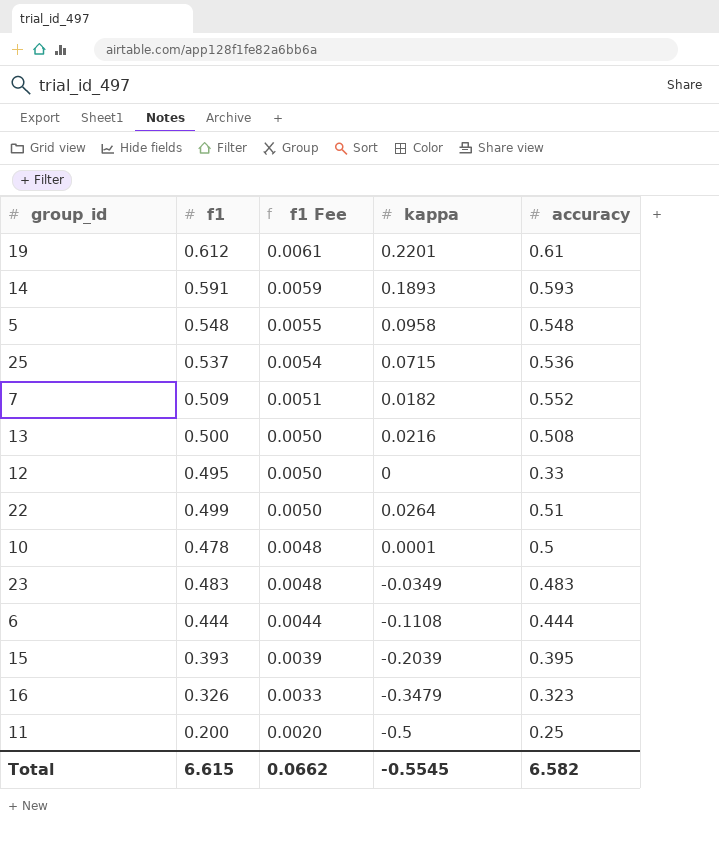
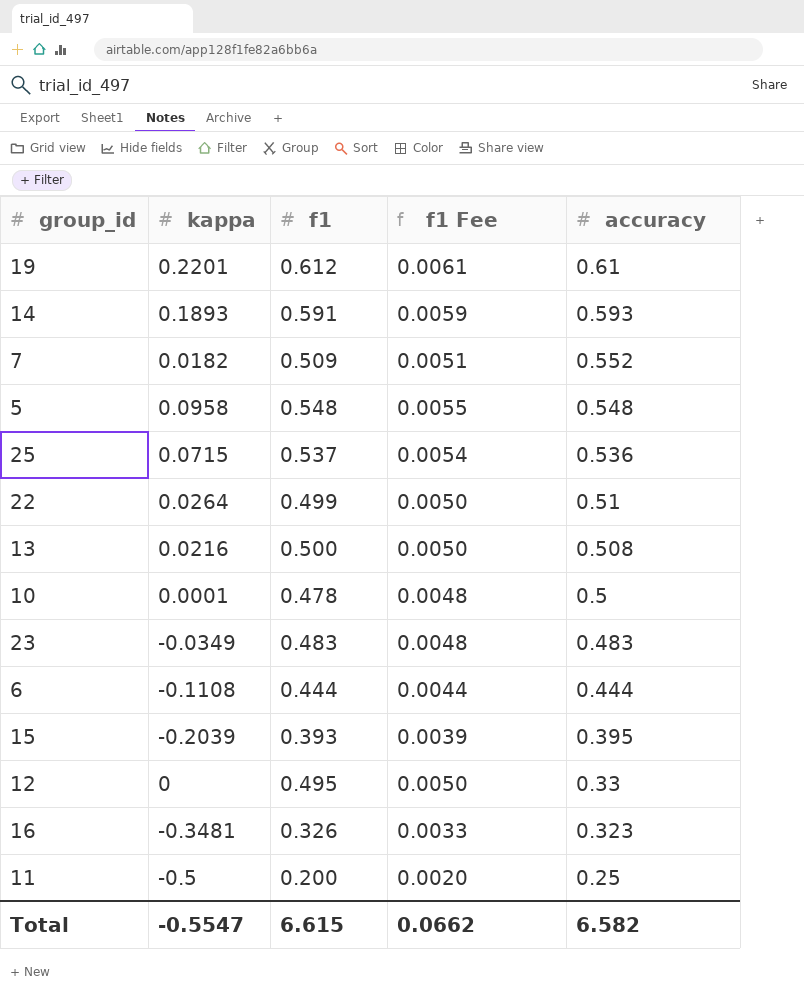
row order: f1 Fee descending -> accuracy descending
column kappa | position: 4 -> 2
16 | kappa: -0.3479 -> -0.3481
Total | kappa: -0.5545 -> -0.5547

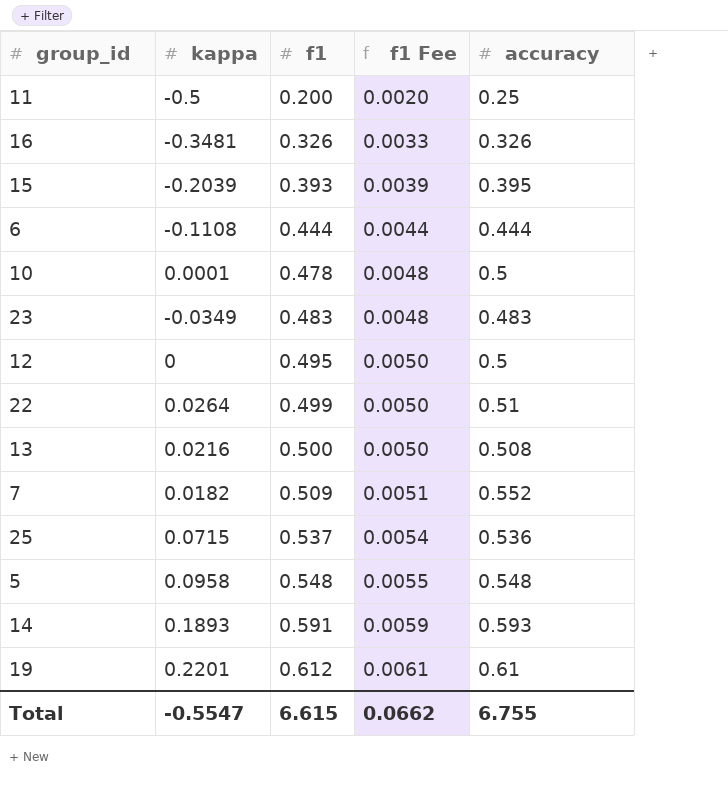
row order: accuracy descending -> f1 ascending
16 | accuracy: 0.323 -> 0.326
12 | accuracy: 0.33 -> 0.5
Total | accuracy: 6.582 -> 6.755

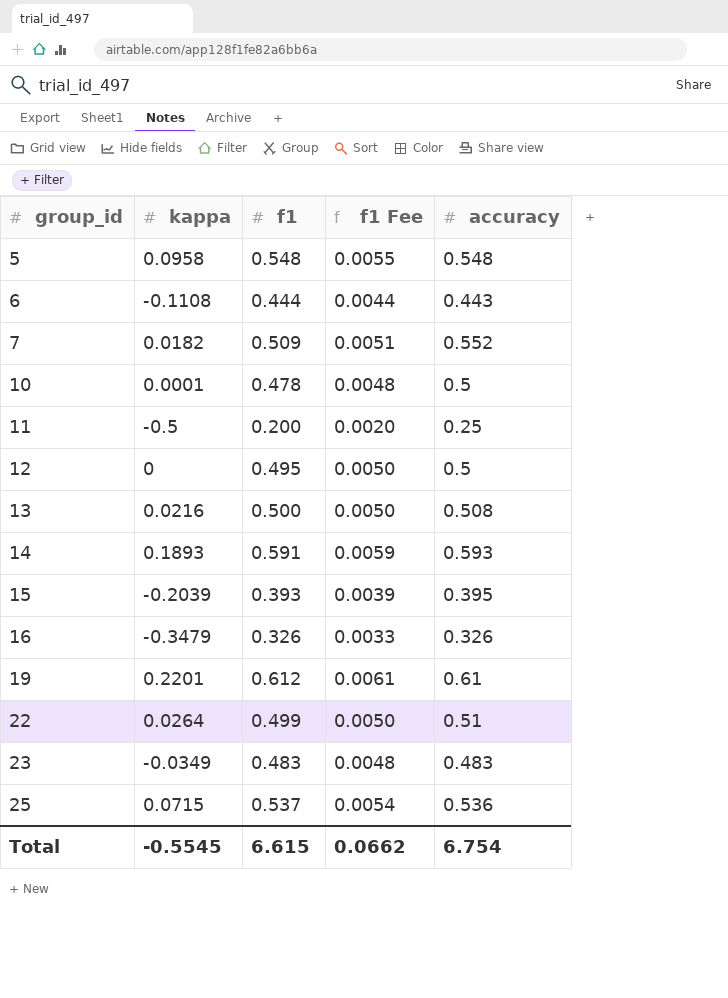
row order: f1 ascending -> group_id ascending
6 | accuracy: 0.444 -> 0.443
16 | kappa: -0.3481 -> -0.3479
Total | kappa: -0.5547 -> -0.5545
Total | accuracy: 6.755 -> 6.754

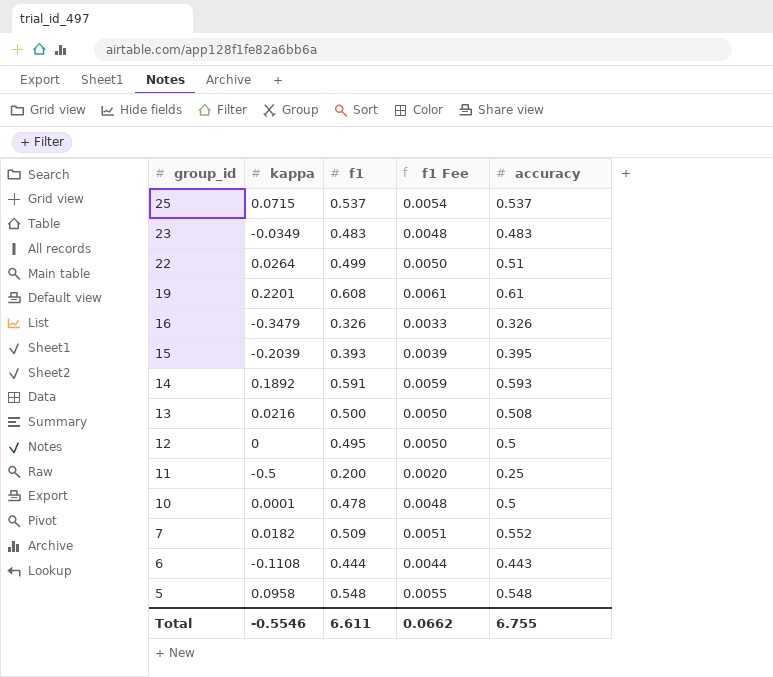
row order: group_id ascending -> group_id descending
25 | accuracy: 0.536 -> 0.537
19 | f1: 0.612 -> 0.608
14 | kappa: 0.1893 -> 0.1892
Total | kappa: -0.5545 -> -0.5546
Total | f1: 6.615 -> 6.611
Total | accuracy: 6.754 -> 6.755

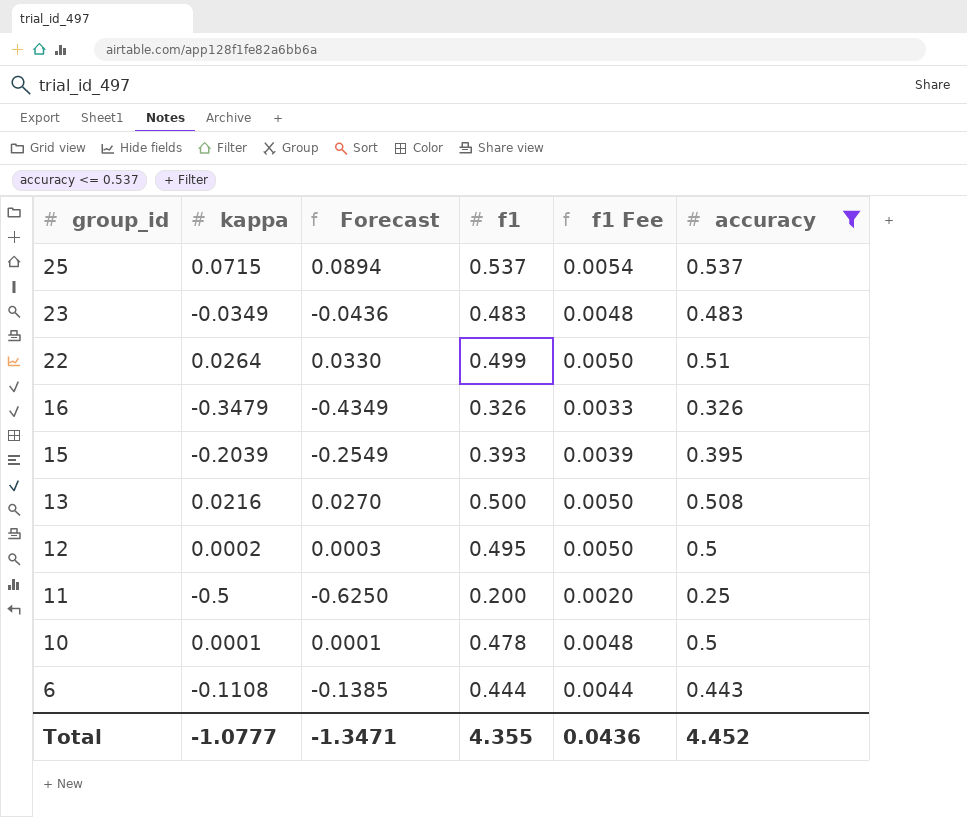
filter: none -> accuracy <= 0.537
column Forecast | formula: none -> [kappa] * 1.25
12 | kappa: 0 -> 0.0002
Total | kappa: -0.5546 -> -1.0777
Total | f1: 6.611 -> 4.355
Total | f1 Fee: 0.0662 -> 0.0436
Total | accuracy: 6.755 -> 4.452

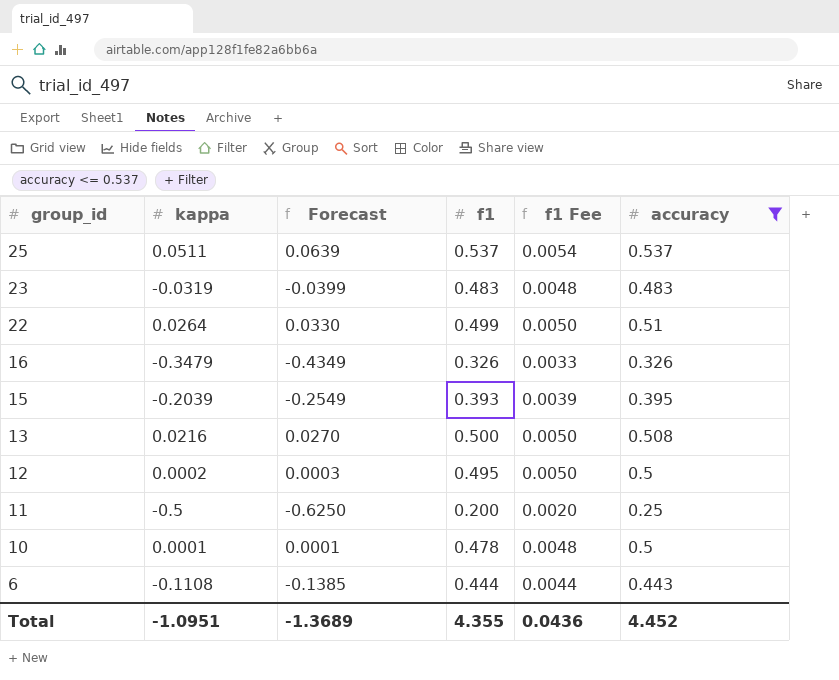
25 | kappa: 0.0715 -> 0.0511
25 | Forecast: 0.0894 -> 0.0639
23 | kappa: -0.0349 -> -0.0319
23 | Forecast: -0.0436 -> -0.0399
Total | kappa: -1.0777 -> -1.0951
Total | Forecast: -1.3471 -> -1.3689

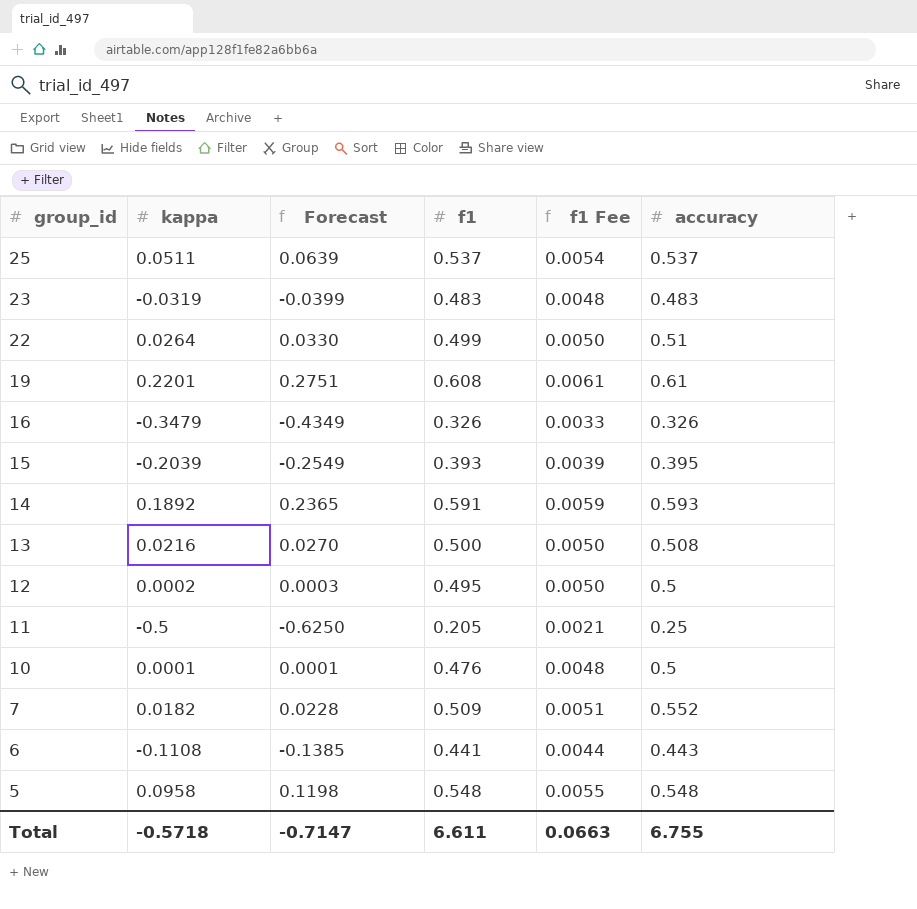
filter: accuracy <= 0.537 -> none
11 | f1: 0.200 -> 0.205
11 | f1 Fee: 0.0020 -> 0.0021
10 | f1: 0.478 -> 0.476
6 | f1: 0.444 -> 0.441
Total | kappa: -1.0951 -> -0.5718
Total | Forecast: -1.3689 -> -0.7147
Total | f1: 4.355 -> 6.611
Total | f1 Fee: 0.0436 -> 0.0663
Total | accuracy: 4.452 -> 6.755

